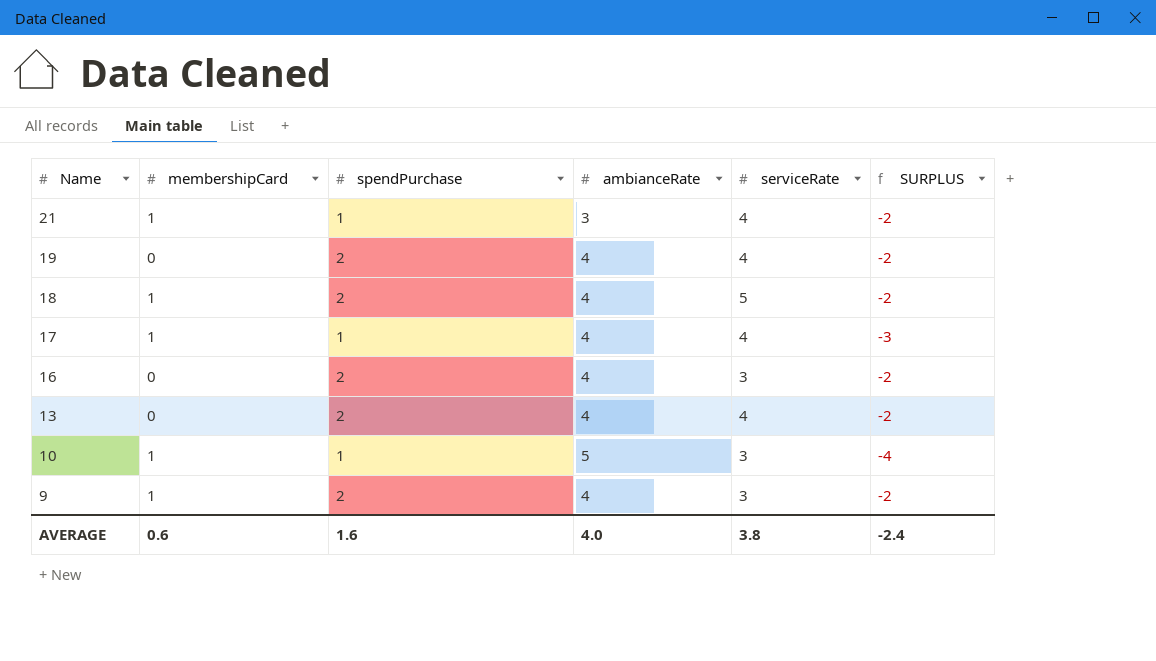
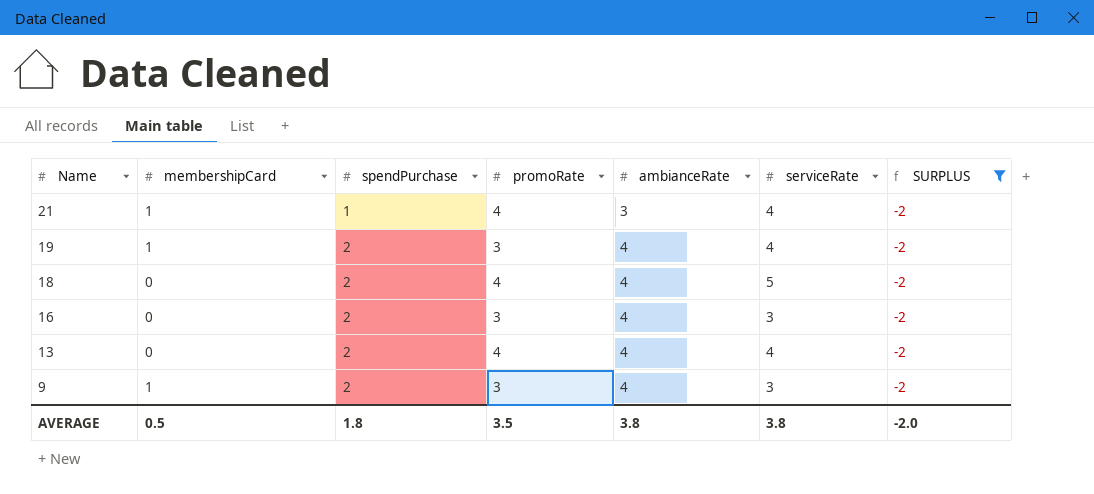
filter: none -> SURPLUS = -2
column promoRate | position: none -> 4
19 | membershipCard: 0 -> 1
18 | membershipCard: 1 -> 0
AVERAGE | membershipCard: 0.6 -> 0.5
AVERAGE | spendPurchase: 1.6 -> 1.8
AVERAGE | ambianceRate: 4.0 -> 3.8
AVERAGE | SURPLUS: -2.4 -> -2.0

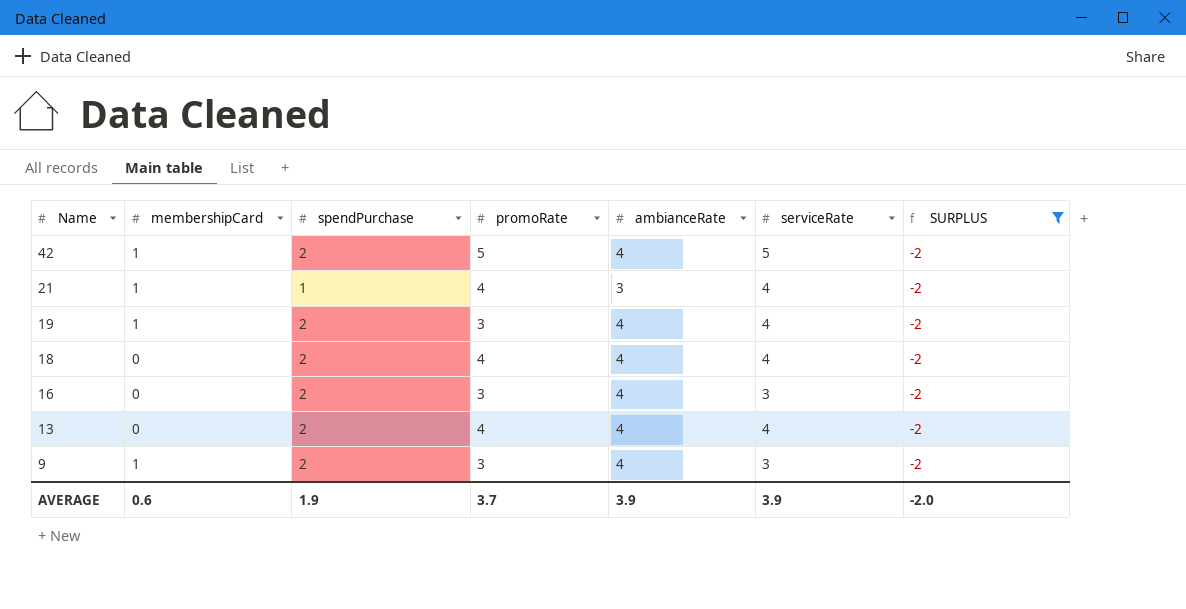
row 42: none -> 1 | 2 | 5 | 4 | 5 | -2
18 | serviceRate: 5 -> 4
AVERAGE | membershipCard: 0.5 -> 0.6
AVERAGE | spendPurchase: 1.8 -> 1.9
AVERAGE | promoRate: 3.5 -> 3.7
AVERAGE | ambianceRate: 3.8 -> 3.9
AVERAGE | serviceRate: 3.8 -> 3.9

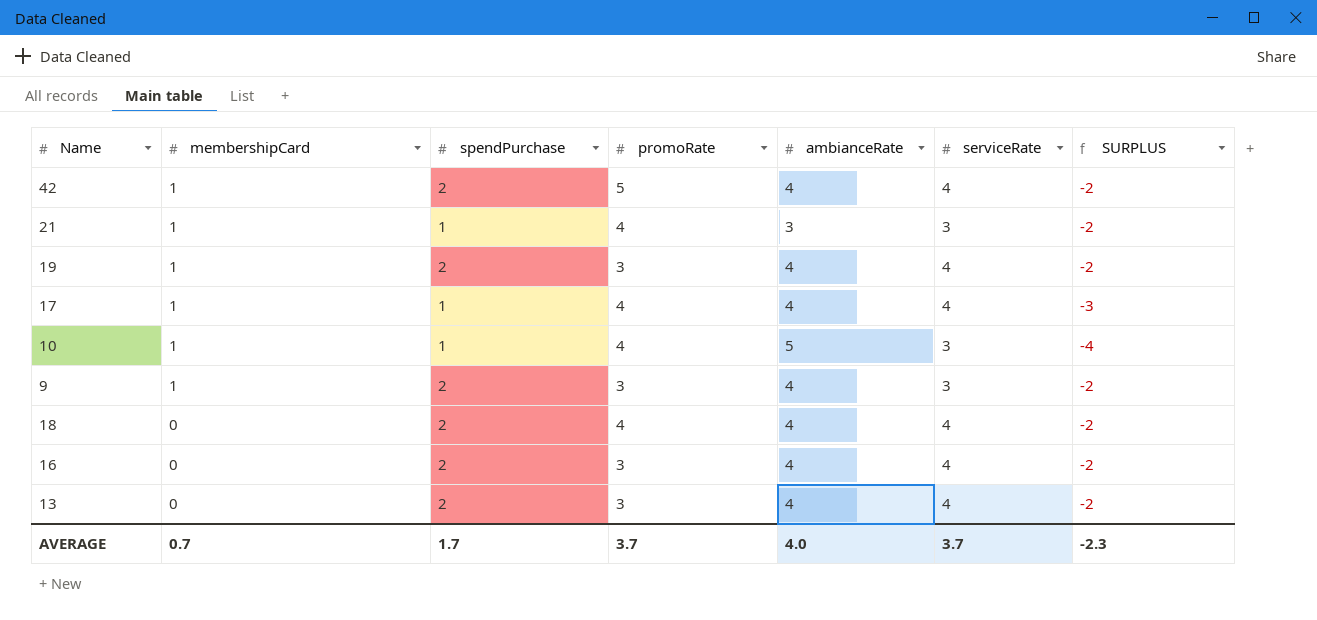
filter: SURPLUS = -2 -> none
row order: Name descending -> membershipCard descending
42 | serviceRate: 5 -> 4
21 | serviceRate: 4 -> 3
16 | serviceRate: 3 -> 4
13 | promoRate: 4 -> 3
AVERAGE | membershipCard: 0.6 -> 0.7
AVERAGE | spendPurchase: 1.9 -> 1.7
AVERAGE | ambianceRate: 3.9 -> 4.0
AVERAGE | serviceRate: 3.9 -> 3.7
AVERAGE | SURPLUS: -2.0 -> -2.3

